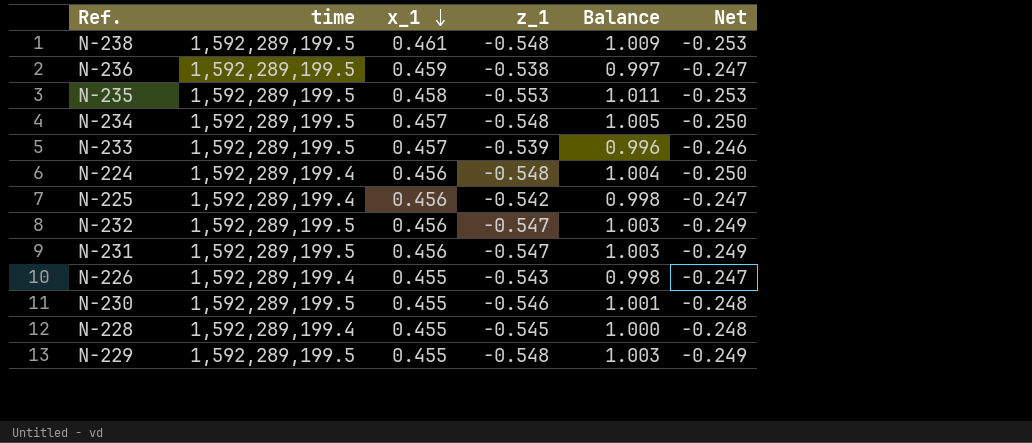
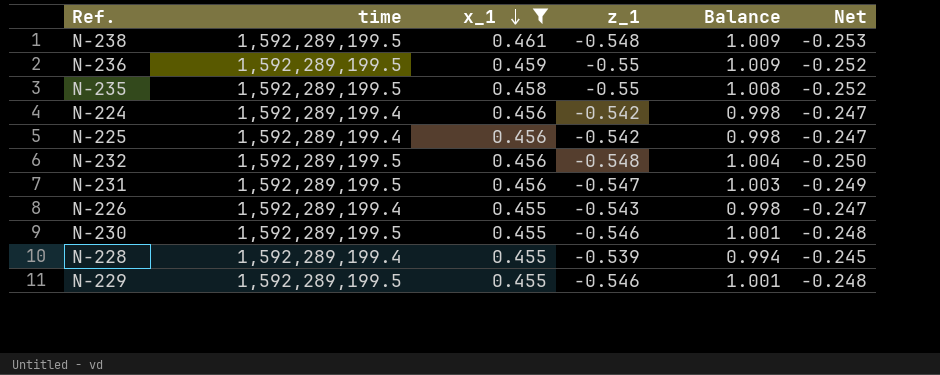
filter: none -> x_1 != 0.457
N-236 | z_1: -0.538 -> -0.55
N-236 | Balance: 0.997 -> 1.009
N-236 | Net: -0.247 -> -0.252
N-235 | z_1: -0.553 -> -0.55
N-235 | Balance: 1.011 -> 1.008
N-235 | Net: -0.253 -> -0.252
N-224 | z_1: -0.548 -> -0.542
N-224 | Balance: 1.004 -> 0.998
N-224 | Net: -0.250 -> -0.247
N-232 | z_1: -0.547 -> -0.548
N-232 | Balance: 1.003 -> 1.004
N-232 | Net: -0.249 -> -0.250
N-228 | z_1: -0.545 -> -0.539
N-228 | Balance: 1.000 -> 0.994
N-228 | Net: -0.248 -> -0.245
N-229 | z_1: -0.548 -> -0.546
N-229 | Balance: 1.003 -> 1.001
N-229 | Net: -0.249 -> -0.248

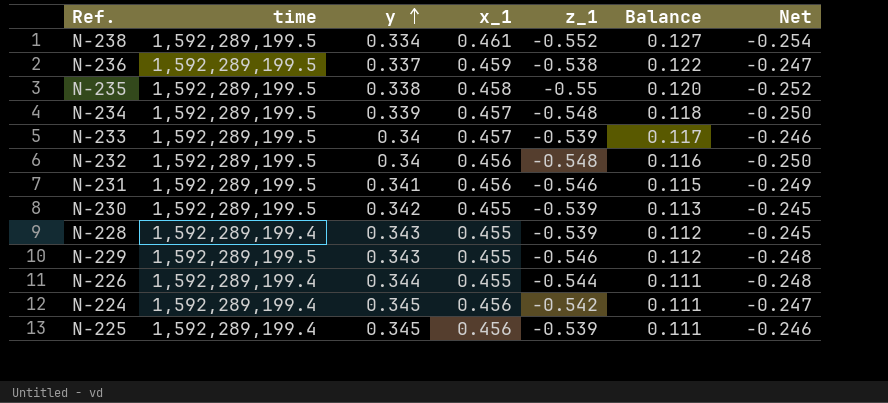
filter: x_1 != 0.457 -> none
row order: x_1 descending -> y ascending
column y | position: none -> 3
column Balance | formula: [x_1] - [z_1] -> [x_1] - [y]
N-238 | z_1: -0.548 -> -0.552
N-238 | Net: -0.253 -> -0.254
N-236 | z_1: -0.55 -> -0.538
N-236 | Net: -0.252 -> -0.247
N-231 | z_1: -0.547 -> -0.546
N-230 | z_1: -0.546 -> -0.539
N-230 | Net: -0.248 -> -0.245
N-226 | z_1: -0.543 -> -0.544
N-226 | Net: -0.247 -> -0.248
N-225 | z_1: -0.542 -> -0.539
N-225 | Net: -0.247 -> -0.246

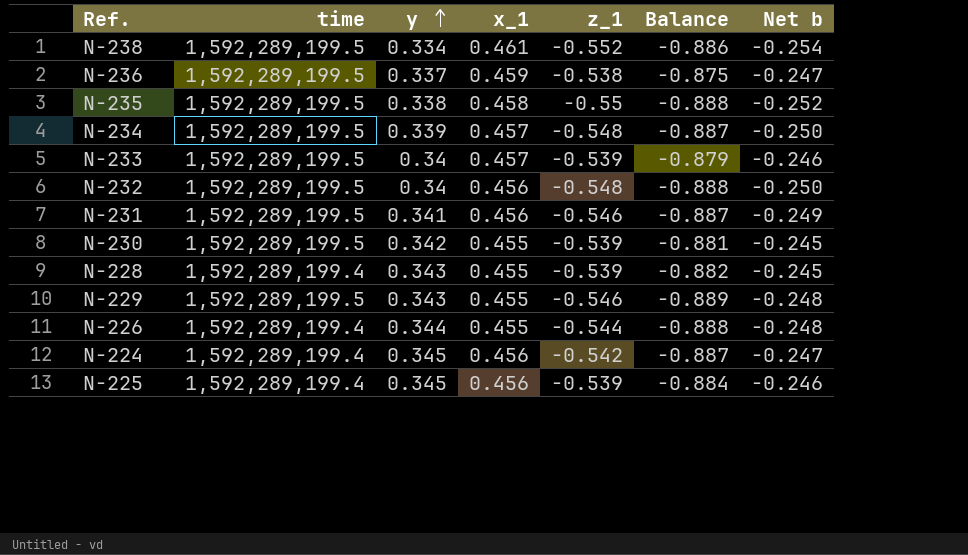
column Balance | formula: [x_1] - [y] -> [z_1] - [y]
column name: Net -> Net b

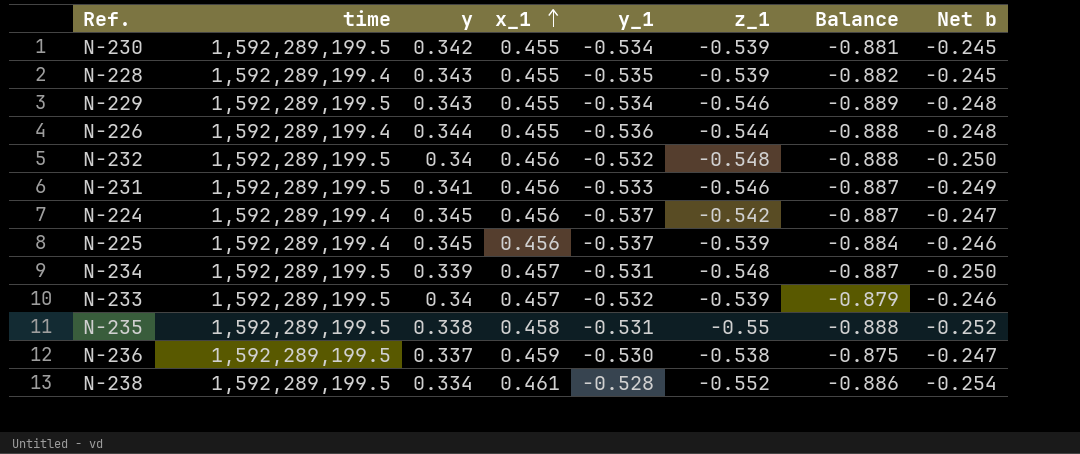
row order: y ascending -> x_1 ascending
column y_1 | position: none -> 5

